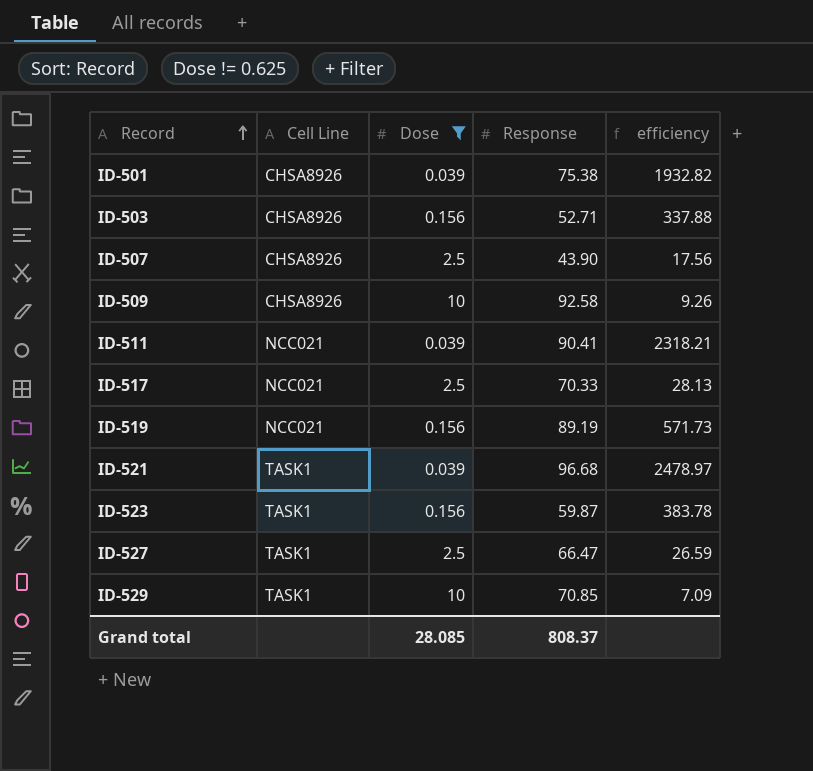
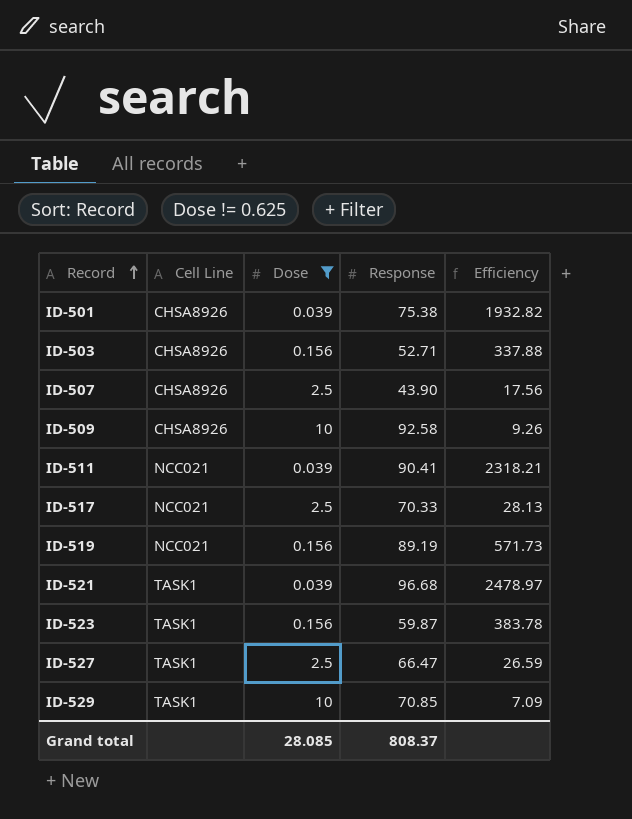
column name: efficiency -> Efficiency

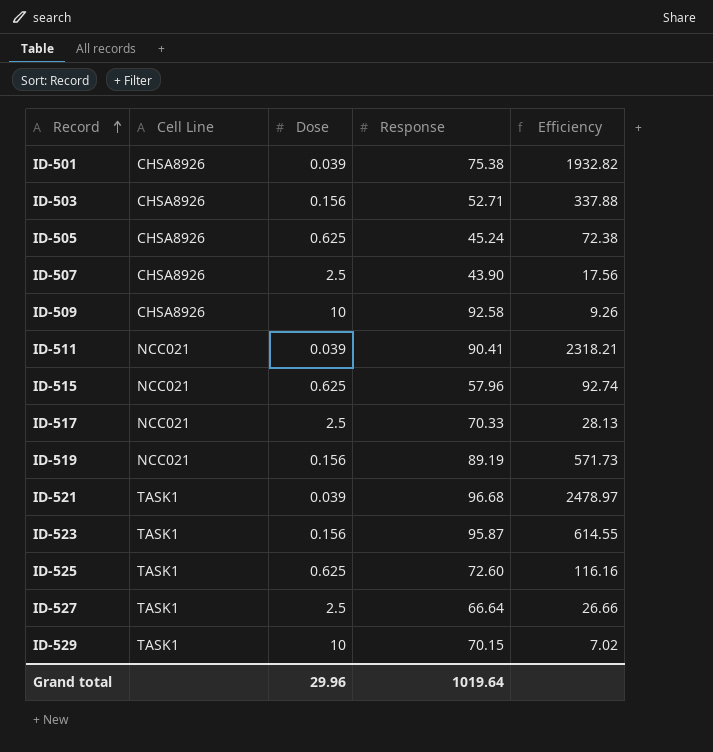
filter: Dose != 0.625 -> none
ID-523 | Response: 59.87 -> 95.87
ID-523 | Efficiency: 383.78 -> 614.55
ID-527 | Response: 66.47 -> 66.64
ID-527 | Efficiency: 26.59 -> 26.66
ID-529 | Response: 70.85 -> 70.15
ID-529 | Efficiency: 7.09 -> 7.02
Grand total | Dose: 28.085 -> 29.96
Grand total | Response: 808.37 -> 1019.64

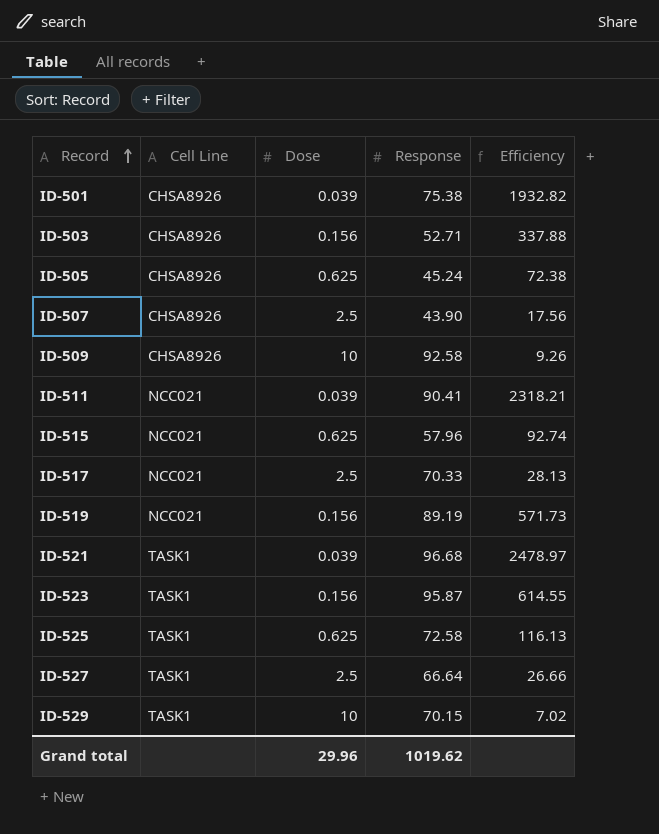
ID-525 | Response: 72.60 -> 72.58
ID-525 | Efficiency: 116.16 -> 116.13
Grand total | Response: 1019.64 -> 1019.62

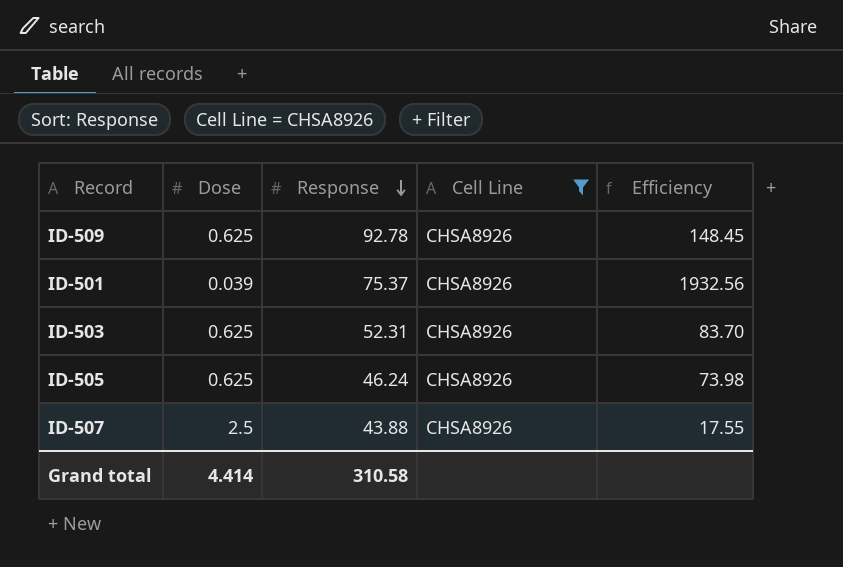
filter: none -> Cell Line = CHSA8926
row order: Record ascending -> Response descending
column Cell Line | position: 2 -> 4
ID-509 | Dose: 10 -> 0.625
ID-509 | Response: 92.58 -> 92.78
ID-509 | Efficiency: 9.26 -> 148.45
ID-501 | Response: 75.38 -> 75.37
ID-501 | Efficiency: 1932.82 -> 1932.56
ID-503 | Dose: 0.156 -> 0.625
ID-503 | Response: 52.71 -> 52.31
ID-503 | Efficiency: 337.88 -> 83.70
ID-505 | Response: 45.24 -> 46.24
ID-505 | Efficiency: 72.38 -> 73.98
ID-507 | Response: 43.90 -> 43.88
ID-507 | Efficiency: 17.56 -> 17.55
Grand total | Dose: 29.96 -> 4.414
Grand total | Response: 1019.62 -> 310.58

